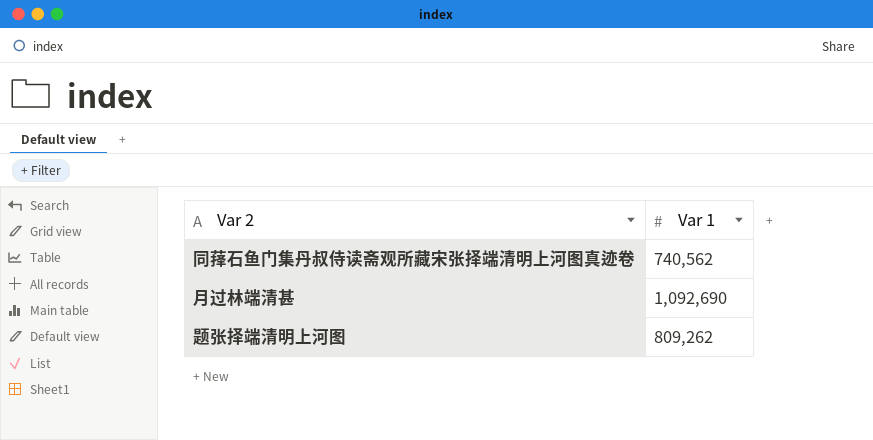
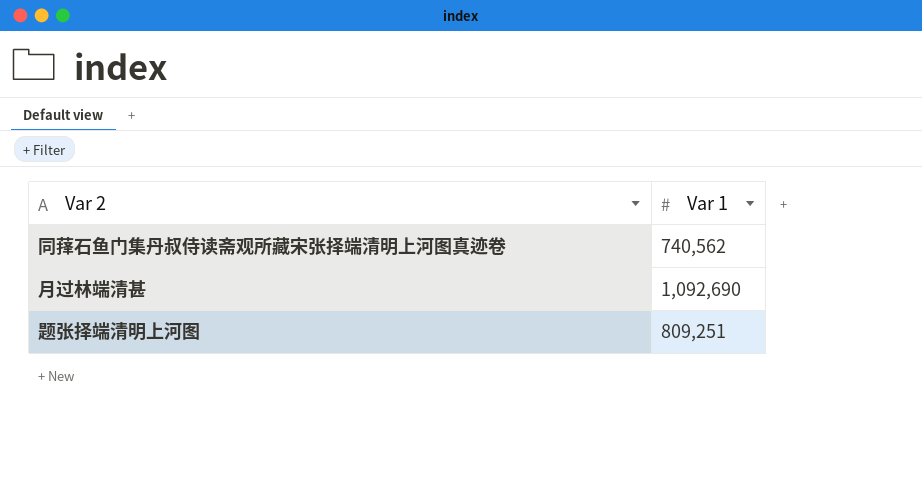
题张择端清明上河图 | Var 1: 809,262 -> 809,251

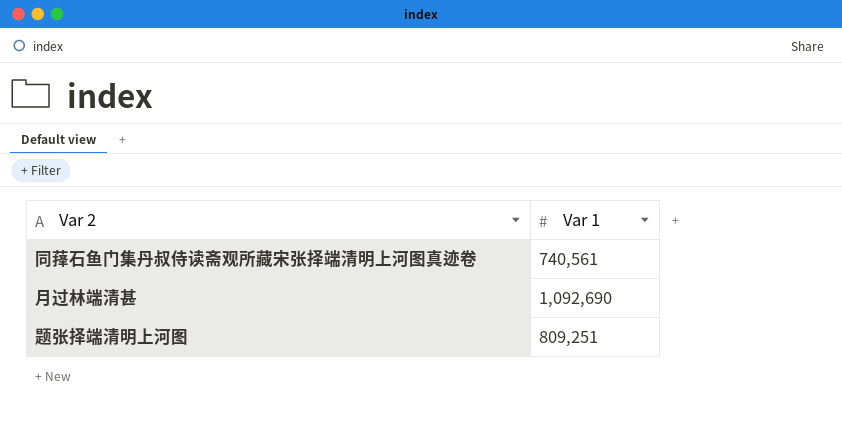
同萚石鱼门集丹叔侍读斋观所藏宋张择端清明上河图真迹卷 | Var 1: 740,562 -> 740,561

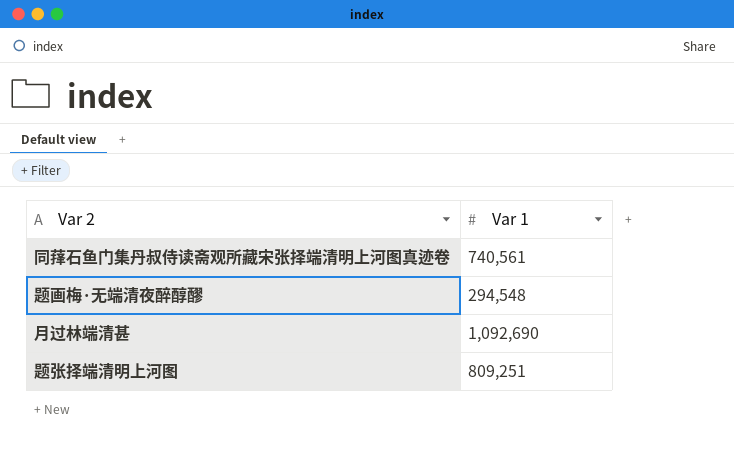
row 题画梅·无端清夜醉醇醪: none -> 294,548

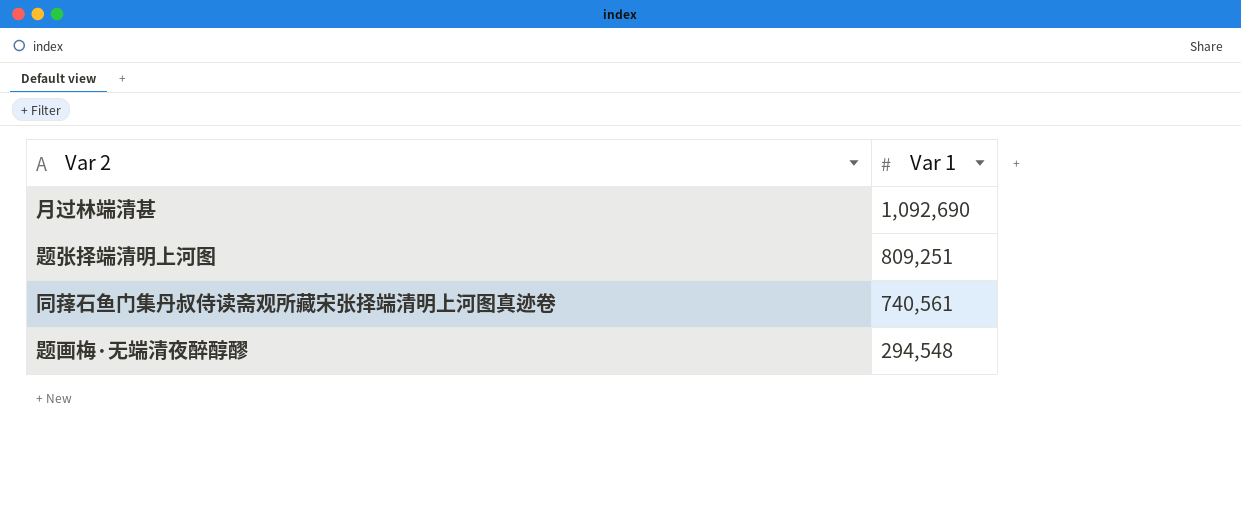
row order: none -> Var 1 descending

